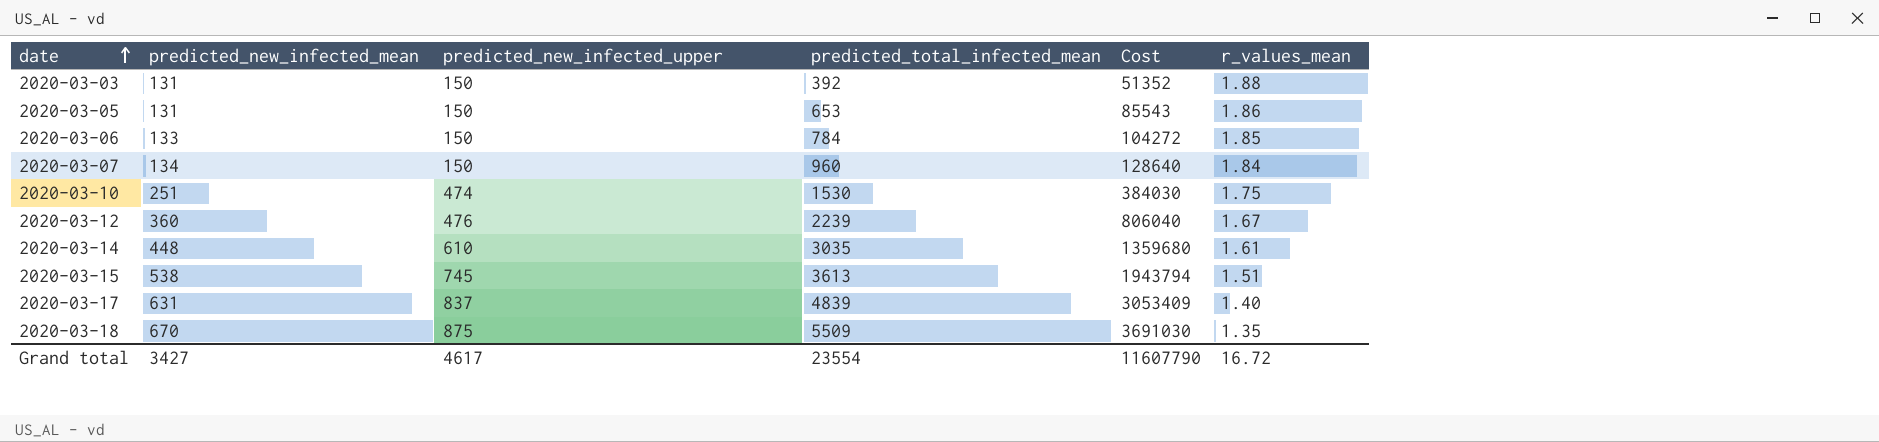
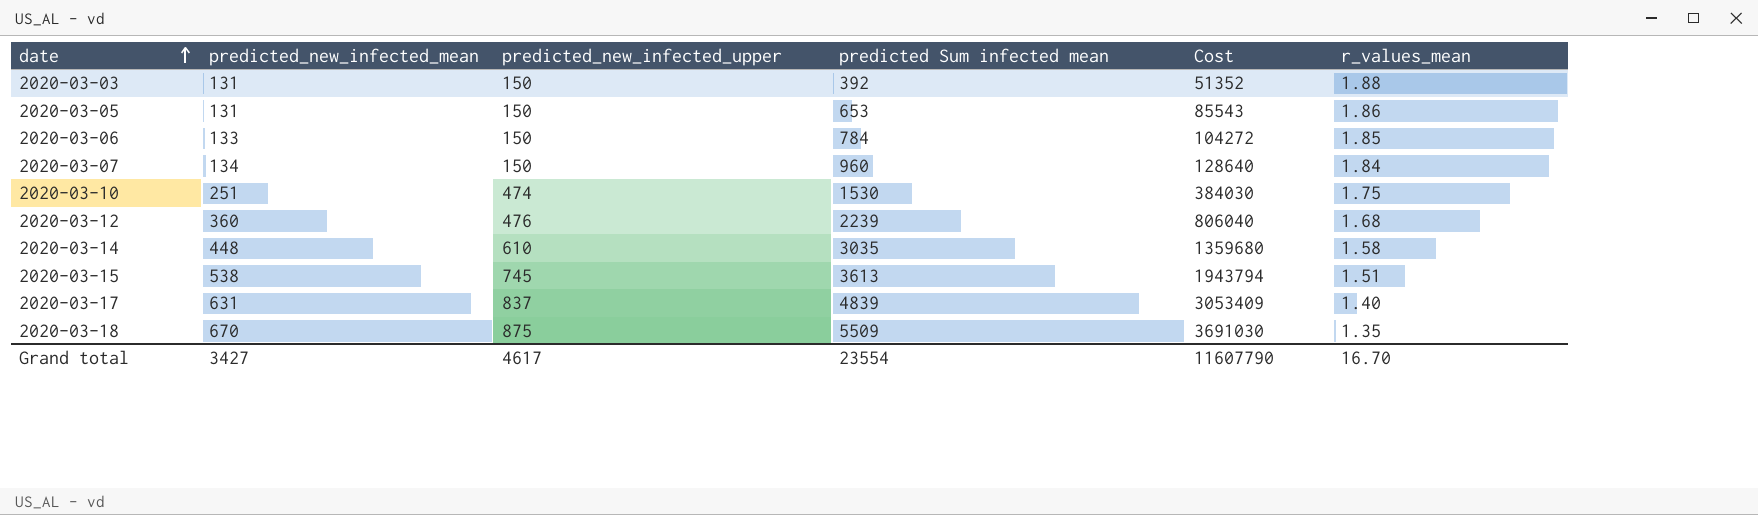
column name: predicted_total_infected_mean -> predicted Sum infected mean
2020-03-12 | r_values_mean: 1.67 -> 1.68
2020-03-14 | r_values_mean: 1.61 -> 1.58
Grand total | r_values_mean: 16.72 -> 16.70

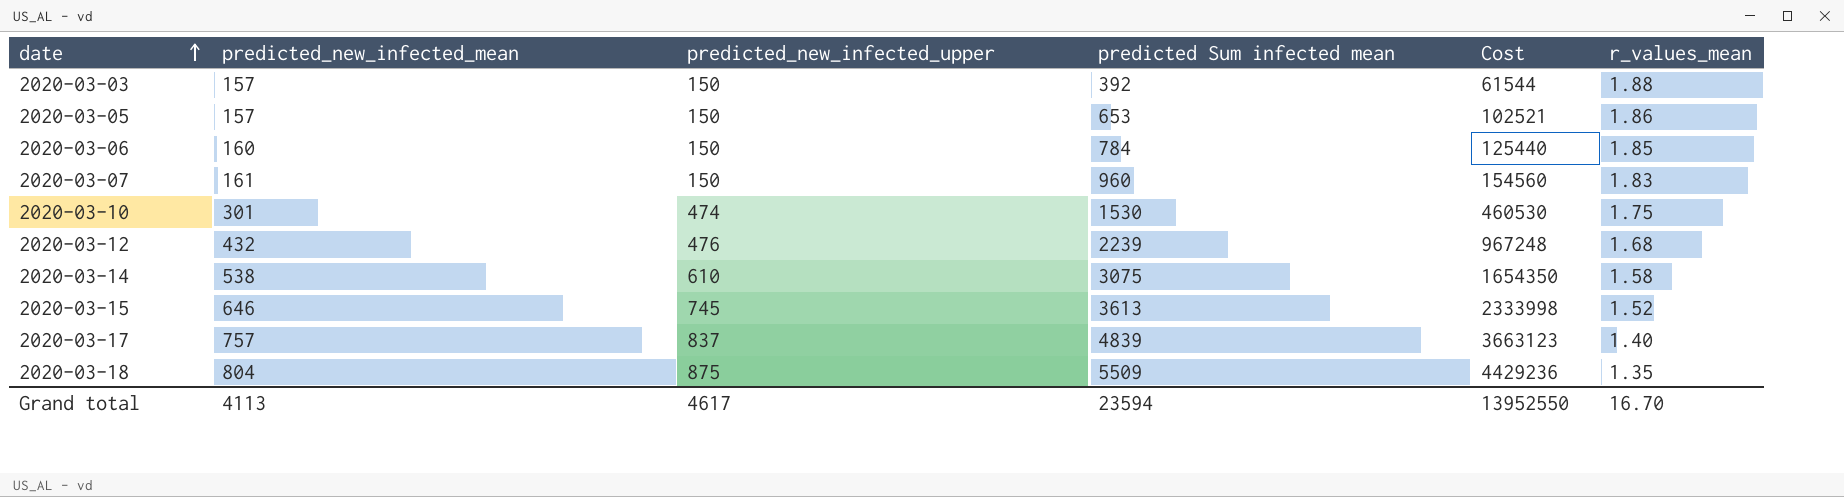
2020-03-03 | predicted_new_infected_mean: 131 -> 157
2020-03-03 | Cost: 51352 -> 61544
2020-03-05 | predicted_new_infected_mean: 131 -> 157
2020-03-05 | Cost: 85543 -> 102521
2020-03-06 | predicted_new_infected_mean: 133 -> 160
2020-03-06 | Cost: 104272 -> 125440
2020-03-07 | predicted_new_infected_mean: 134 -> 161
2020-03-07 | Cost: 128640 -> 154560
2020-03-07 | r_values_mean: 1.84 -> 1.83
2020-03-10 | predicted_new_infected_mean: 251 -> 301
2020-03-10 | Cost: 384030 -> 460530
2020-03-12 | predicted_new_infected_mean: 360 -> 432
2020-03-12 | Cost: 806040 -> 967248
2020-03-14 | predicted_new_infected_mean: 448 -> 538
2020-03-14 | predicted Sum infected mean: 3035 -> 3075
2020-03-14 | Cost: 1359680 -> 1654350
2020-03-15 | predicted_new_infected_mean: 538 -> 646
2020-03-15 | Cost: 1943794 -> 2333998
2020-03-15 | r_values_mean: 1.51 -> 1.52
2020-03-17 | predicted_new_infected_mean: 631 -> 757
2020-03-17 | Cost: 3053409 -> 3663123
2020-03-18 | predicted_new_infected_mean: 670 -> 804
2020-03-18 | Cost: 3691030 -> 4429236
Grand total | predicted_new_infected_mean: 3427 -> 4113
Grand total | predicted Sum infected mean: 23554 -> 23594
Grand total | Cost: 11607790 -> 13952550

